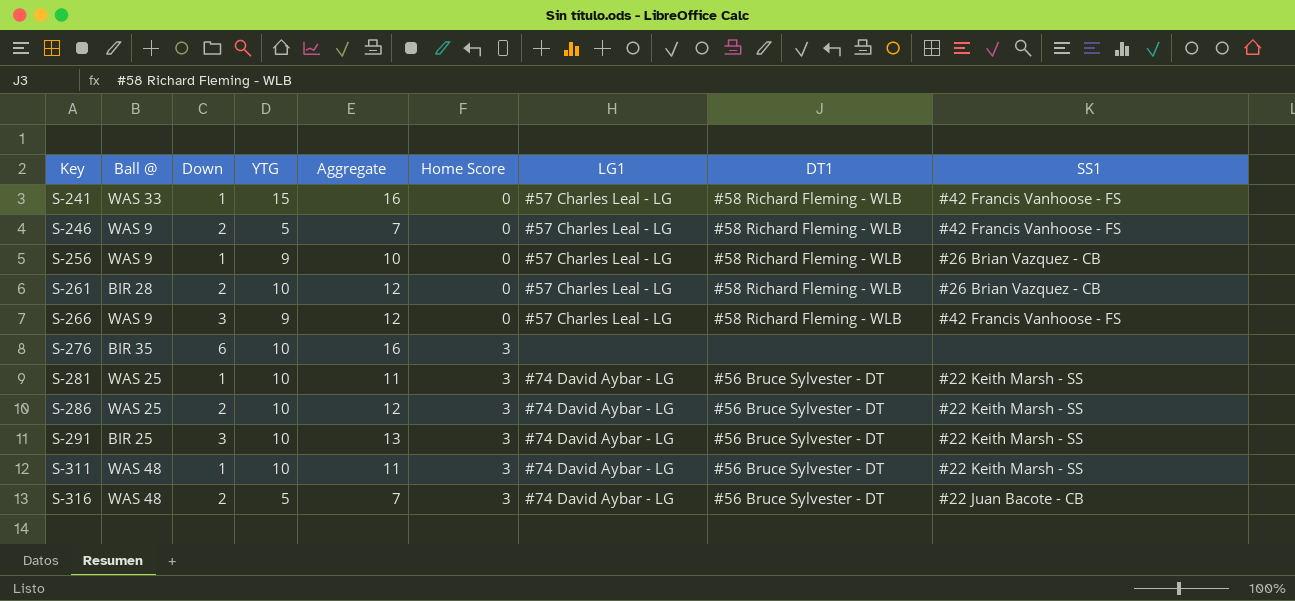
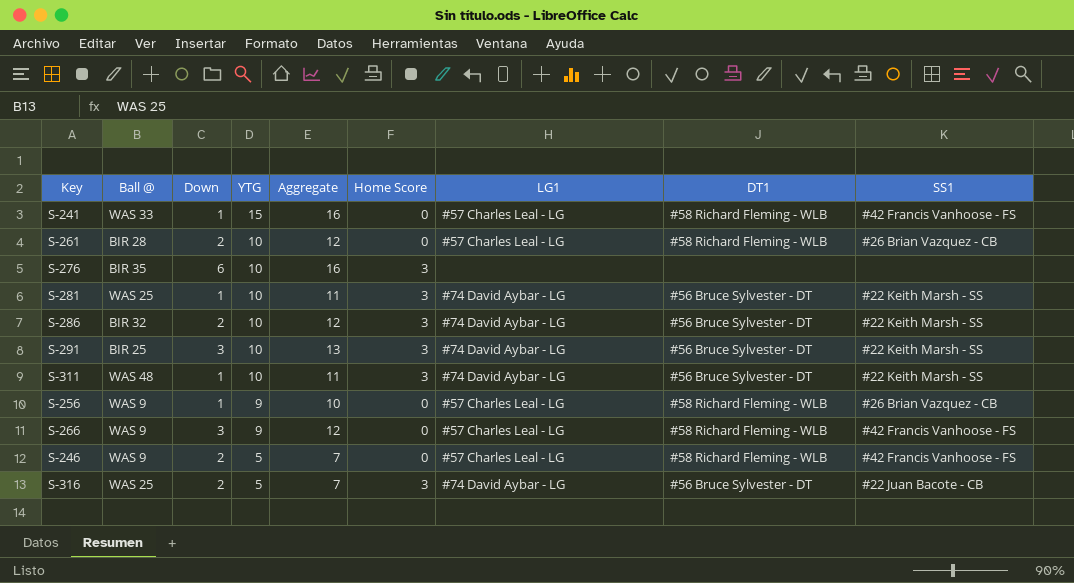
row order: Key ascending -> YTG descending
S-286 | Ball @: WAS 25 -> BIR 32
S-316 | Ball @: WAS 48 -> WAS 25

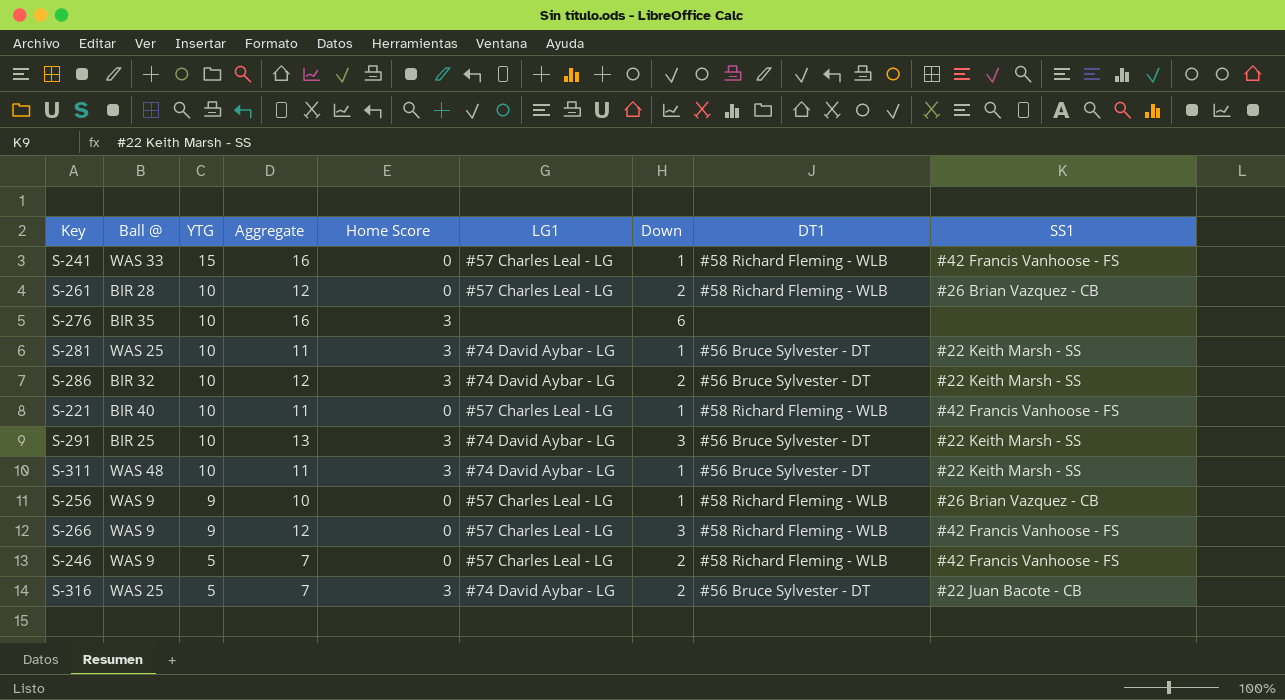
column Down | position: 3 -> 7
row S-221: none -> BIR 40 | 10 | 11 | 0 | #57 Charles Leal - LG | 1 | #58 Richard Fleming - WLB | #42 Francis Vanhoose - FS

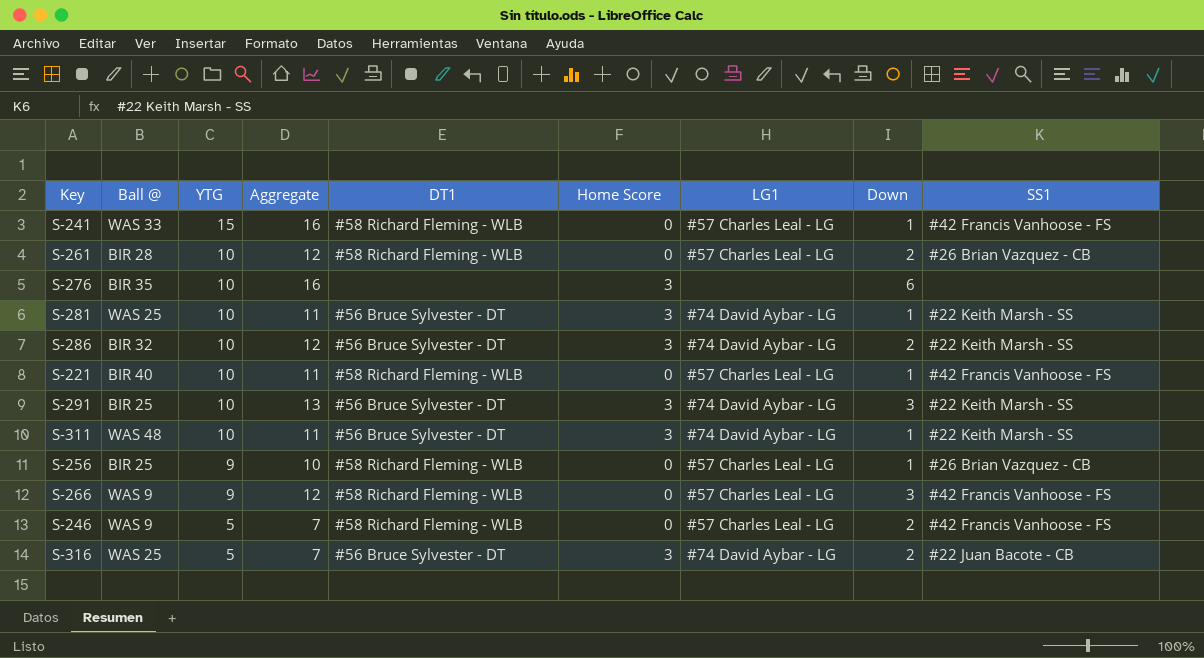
column DT1 | position: 8 -> 5
S-256 | Ball @: WAS 9 -> BIR 25

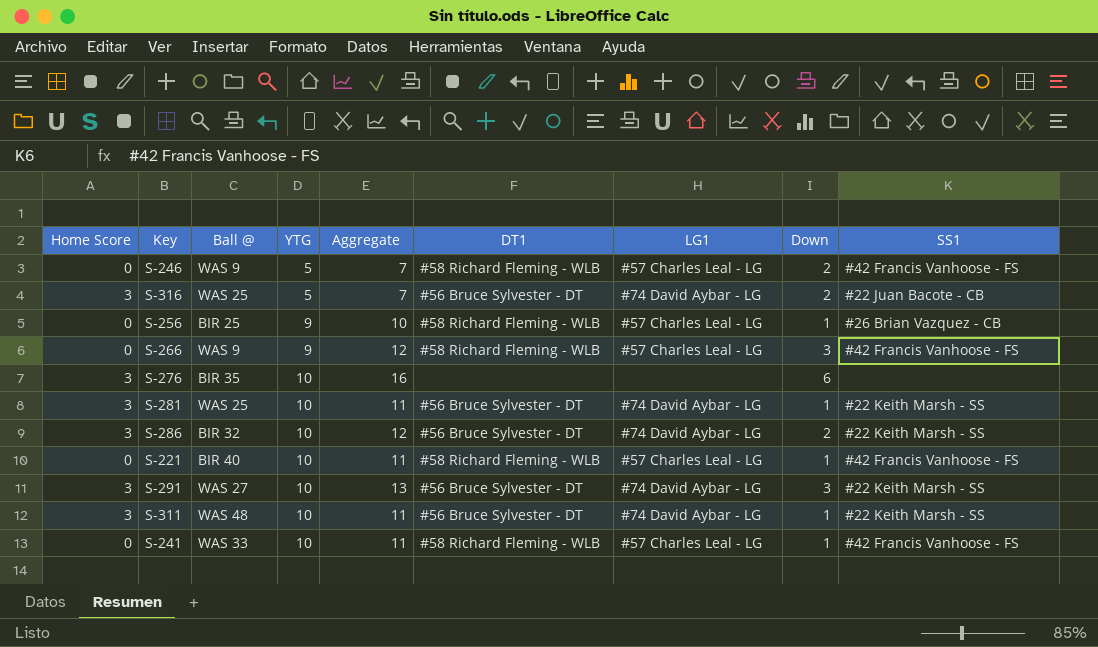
row order: YTG descending -> YTG ascending
column Home Score | position: 6 -> 1
row S-261: BIR 28 | 10 | 12 | #58 Richard Fleming - WLB | 0 | #57 Charles Leal - LG | 2 | #26 Brian Vazquez - CB -> none
S-291 | Ball @: BIR 25 -> WAS 27
S-241 | YTG: 15 -> 10
S-241 | Aggregate: 16 -> 11

